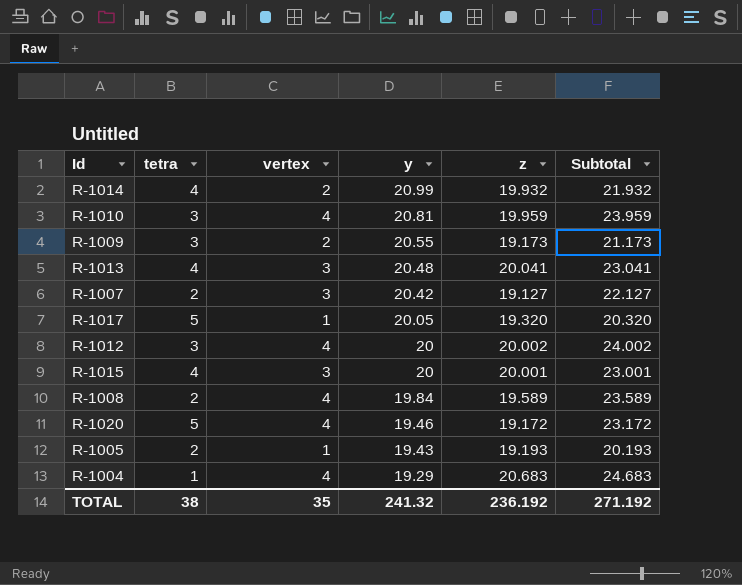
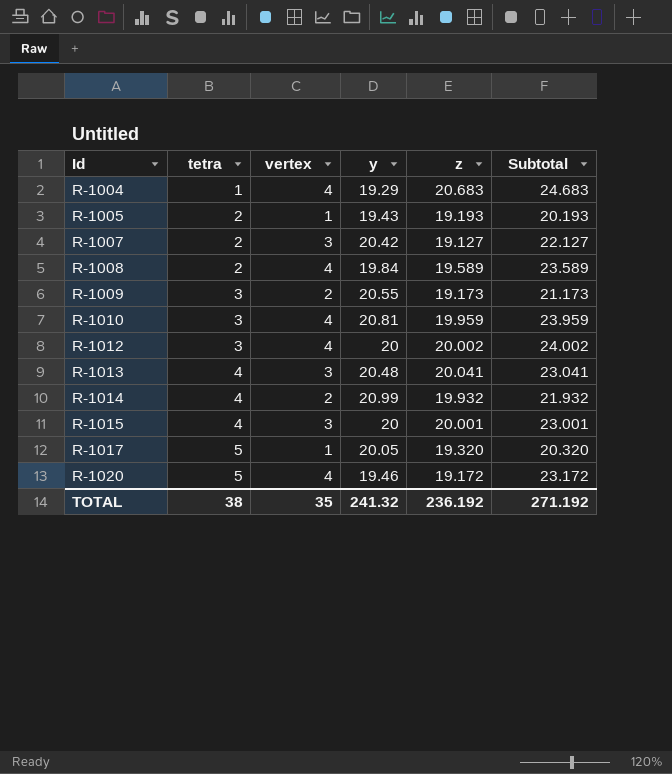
row order: y descending -> Id ascending

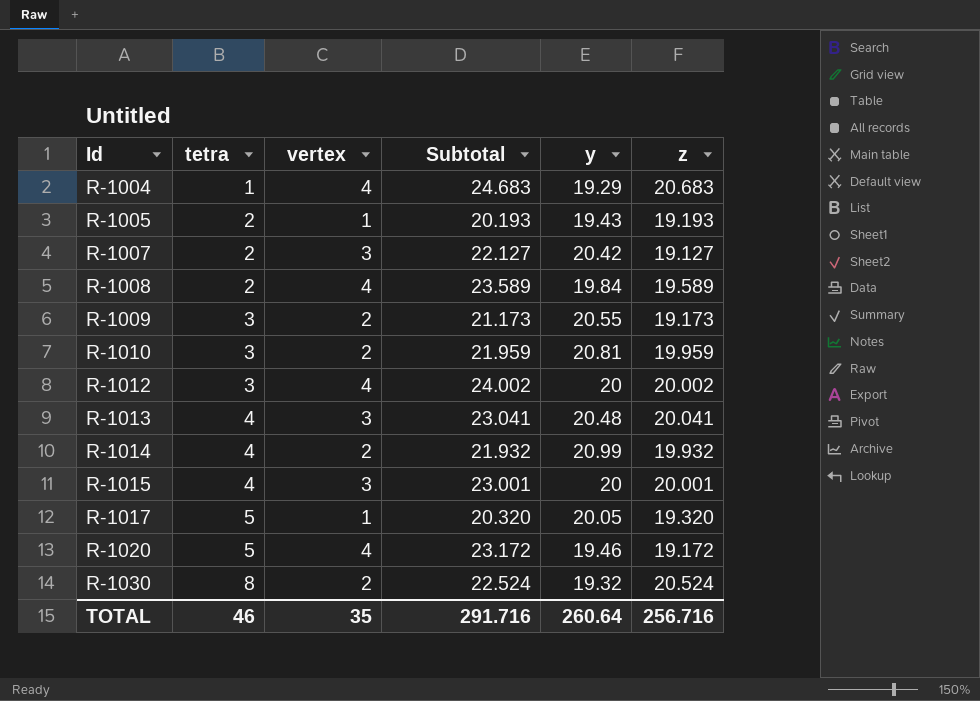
column Subtotal | position: 6 -> 4
R-1010 | vertex: 4 -> 2
R-1010 | Subtotal: 23.959 -> 21.959
row R-1030: none -> 8 | 2 | 22.524 | 19.32 | 20.524
TOTAL | tetra: 38 -> 46
TOTAL | Subtotal: 271.192 -> 291.716
TOTAL | y: 241.32 -> 260.64
TOTAL | z: 236.192 -> 256.716

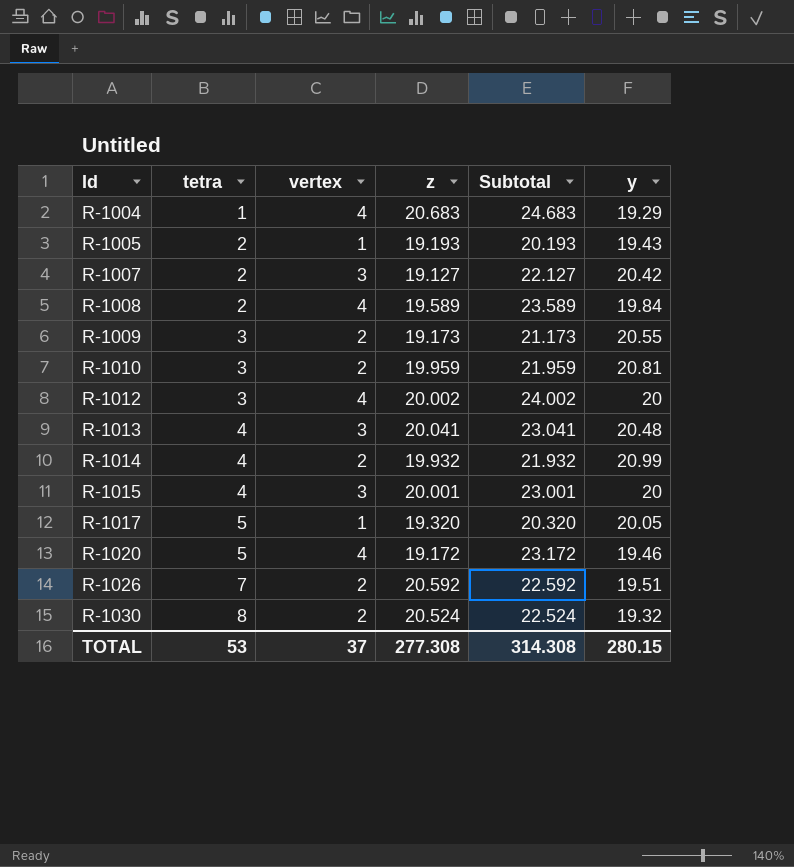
column z | position: 6 -> 4
row R-1026: none -> 7 | 2 | 20.592 | 22.592 | 19.51
TOTAL | tetra: 46 -> 53
TOTAL | vertex: 35 -> 37
TOTAL | z: 256.716 -> 277.308
TOTAL | Subtotal: 291.716 -> 314.308
TOTAL | y: 260.64 -> 280.15

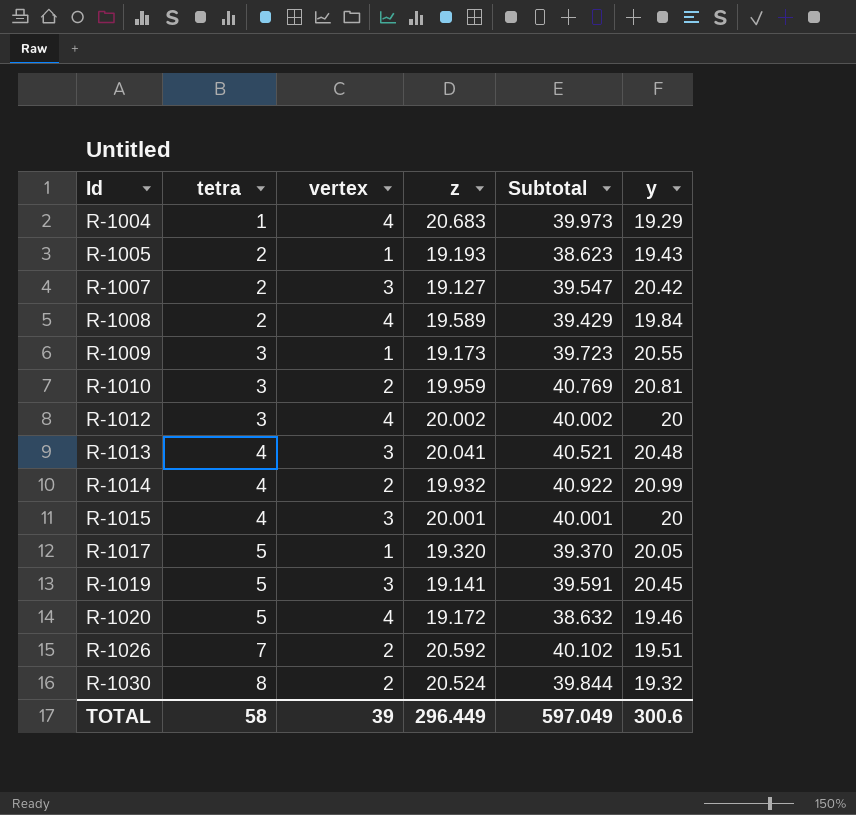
column Subtotal | formula: [vertex] + [z] -> [z] + [y]
R-1009 | vertex: 2 -> 1
row R-1019: none -> 5 | 3 | 19.141 | 39.591 | 20.45
TOTAL | tetra: 53 -> 58
TOTAL | vertex: 37 -> 39
TOTAL | z: 277.308 -> 296.449
TOTAL | Subtotal: 314.308 -> 597.049
TOTAL | y: 280.15 -> 300.6

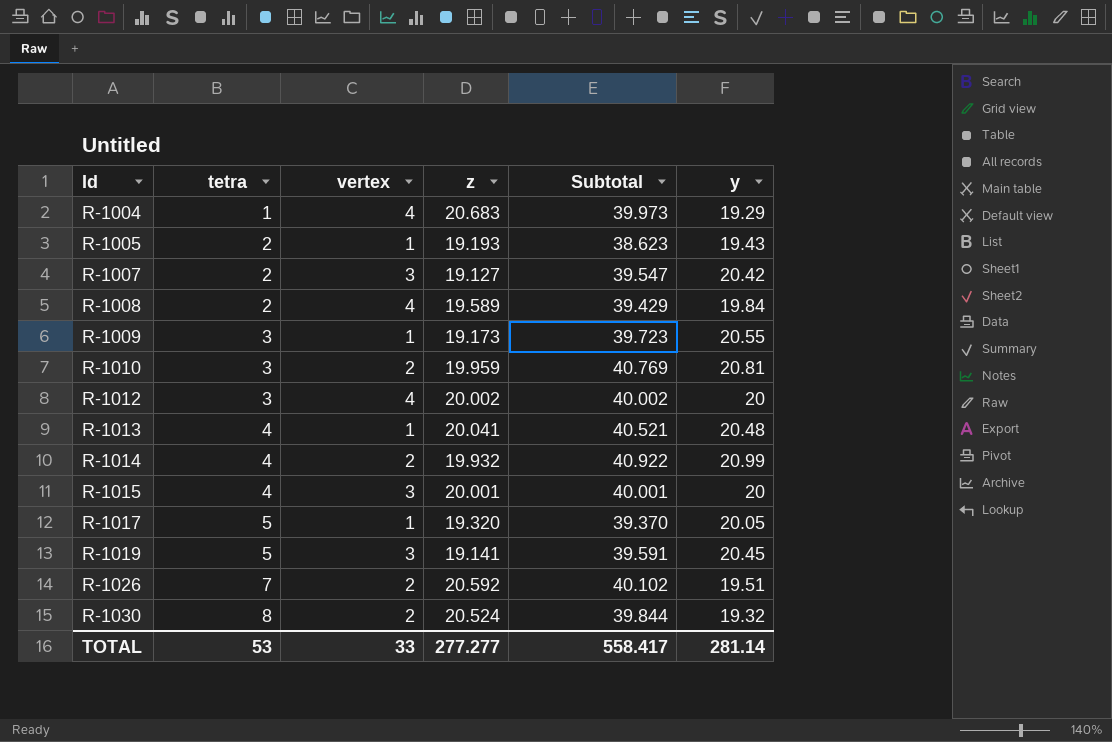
row R-1020: 5 | 4 | 19.172 | 38.632 | 19.46 -> none
R-1013 | vertex: 3 -> 1
TOTAL | tetra: 58 -> 53
TOTAL | vertex: 39 -> 33
TOTAL | z: 296.449 -> 277.277
TOTAL | Subtotal: 597.049 -> 558.417
TOTAL | y: 300.6 -> 281.14

